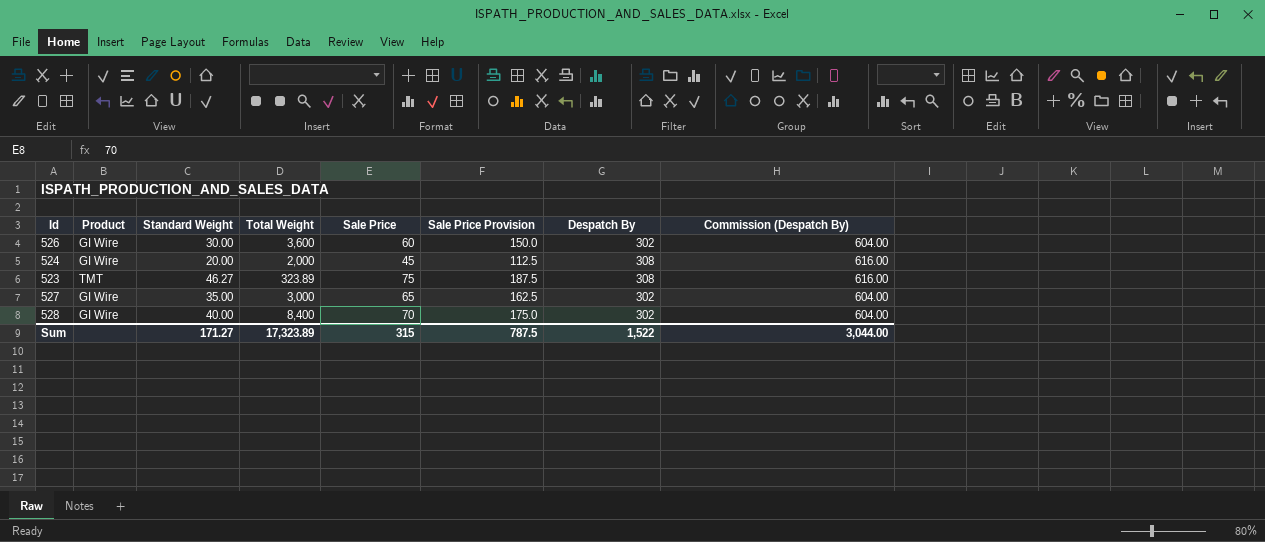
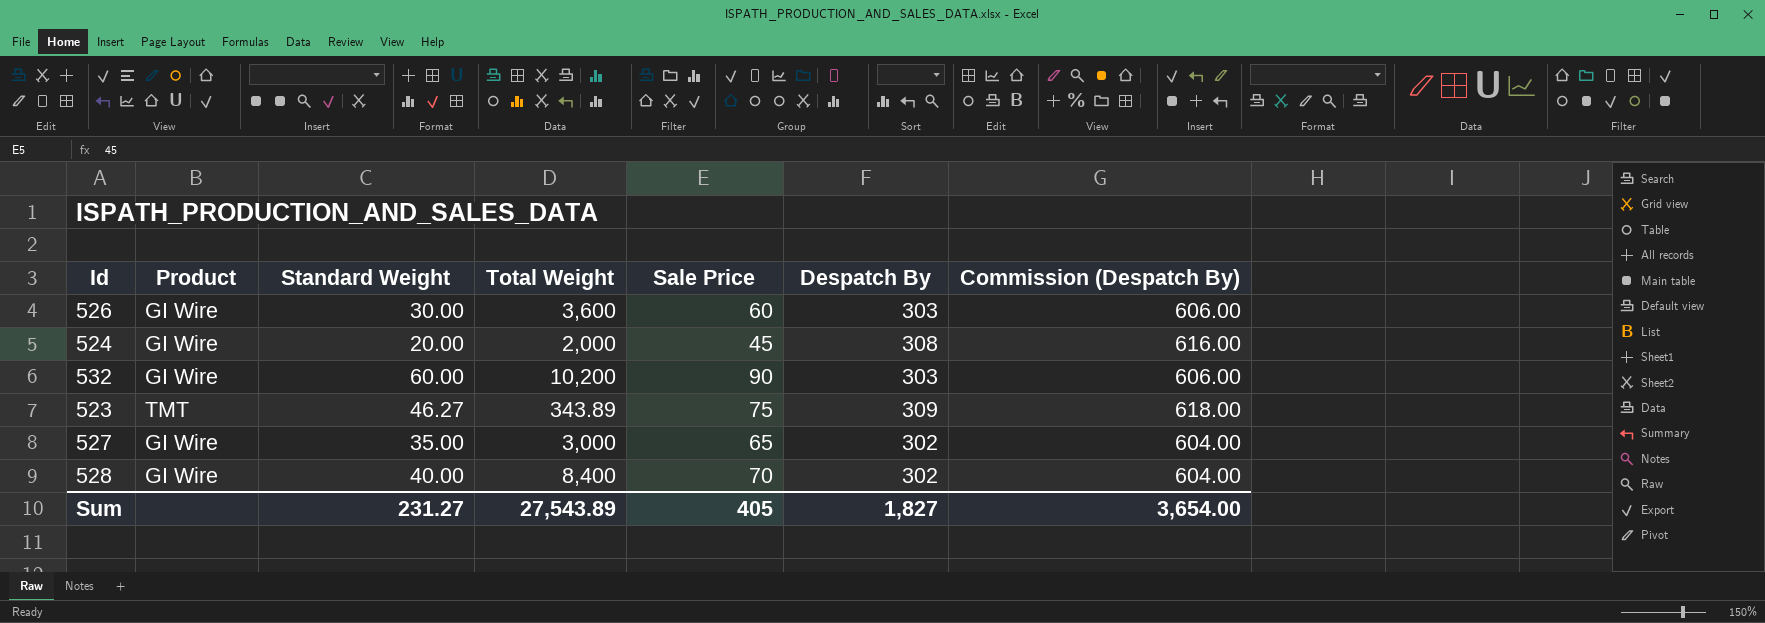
column Sale Price Provision | formula: [Sale Price] * 2.5 -> none
526 | Despatch By: 302 -> 303
526 | Commission (Despatch By): 604.00 -> 606.00
row 532: none -> GI Wire | 60.00 | 10,200 | 90 | 303 | 606.00
523 | Total Weight: 323.89 -> 343.89
523 | Despatch By: 308 -> 309
523 | Commission (Despatch By): 616.00 -> 618.00
Sum | Standard Weight: 171.27 -> 231.27
Sum | Total Weight: 17,323.89 -> 27,543.89
Sum | Sale Price: 315 -> 405
Sum | Despatch By: 1,522 -> 1,827
Sum | Commission (Despatch By): 3,044.00 -> 3,654.00

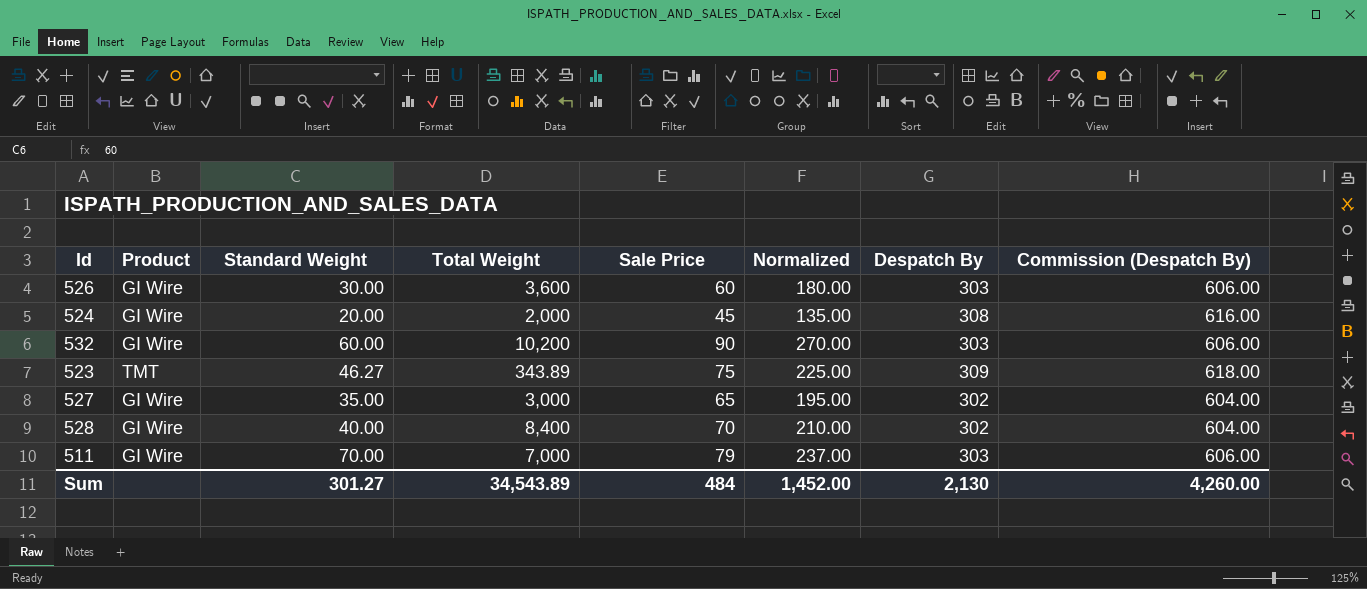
column Normalized | formula: none -> [Sale Price] * 3
row 511: none -> GI Wire | 70.00 | 7,000 | 79 | 237.00 | 303 | 606.00
Sum | Standard Weight: 231.27 -> 301.27
Sum | Total Weight: 27,543.89 -> 34,543.89
Sum | Sale Price: 405 -> 484
Sum | Despatch By: 1,827 -> 2,130
Sum | Commission (Despatch By): 3,654.00 -> 4,260.00

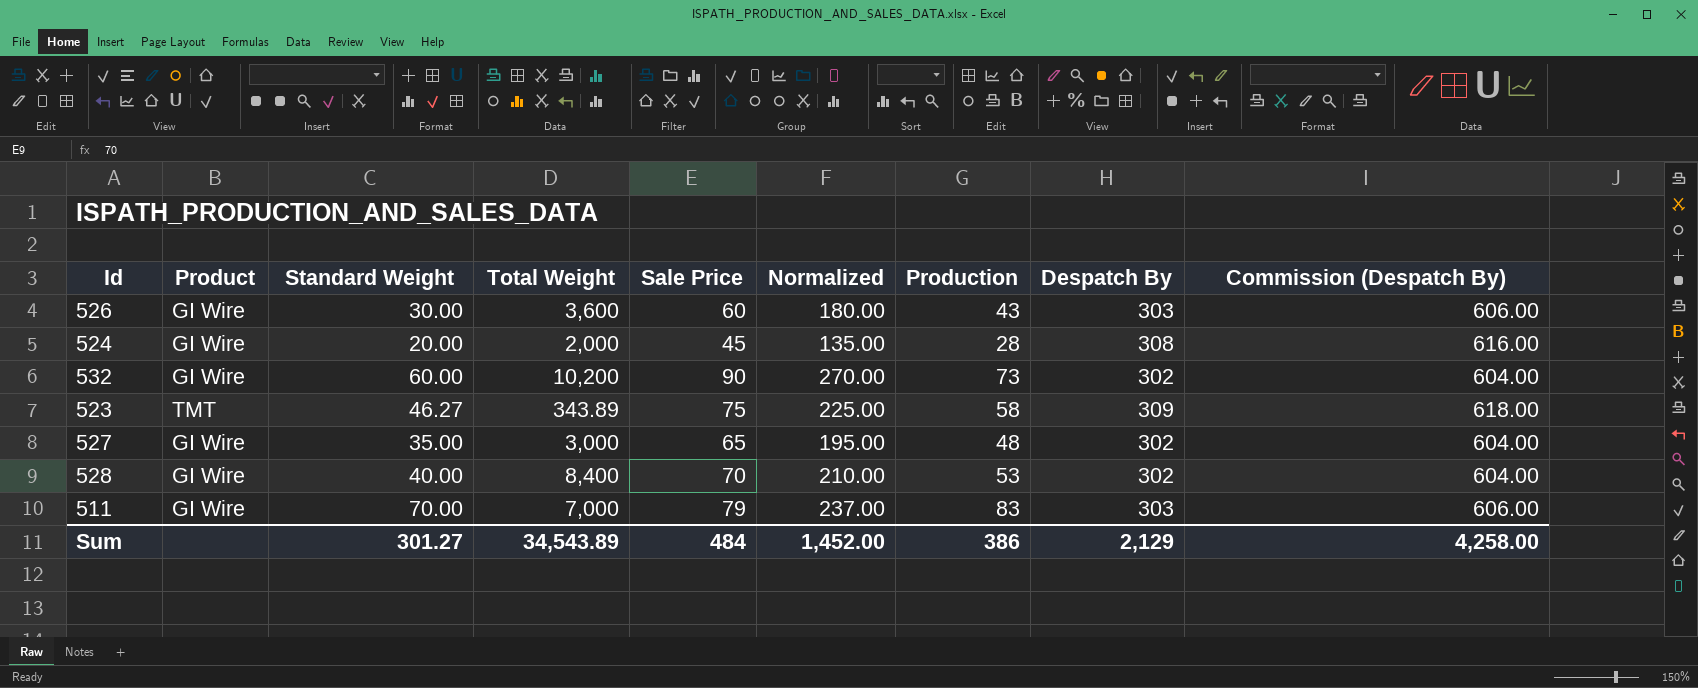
column Production | position: none -> 7
532 | Despatch By: 303 -> 302
532 | Commission (Despatch By): 606.00 -> 604.00
Sum | Despatch By: 2,130 -> 2,129
Sum | Commission (Despatch By): 4,260.00 -> 4,258.00

